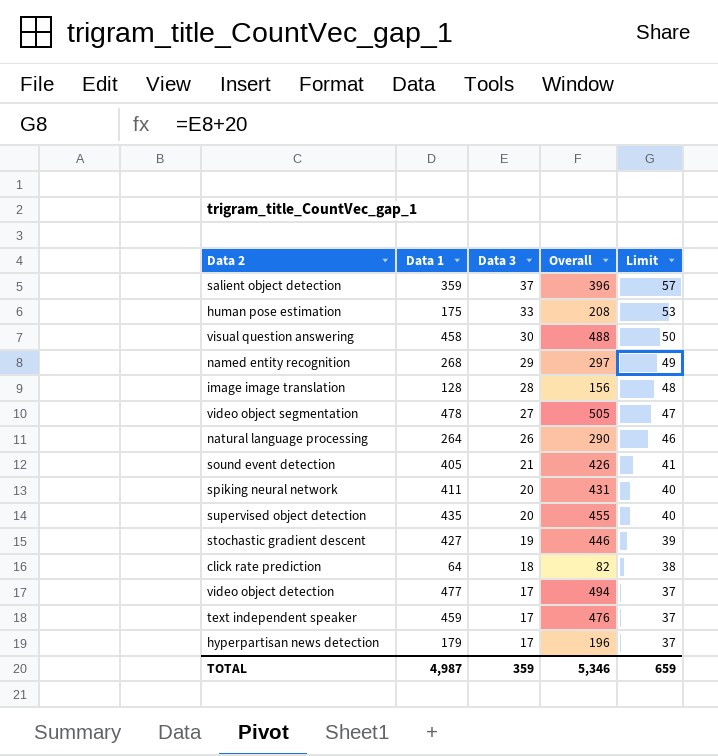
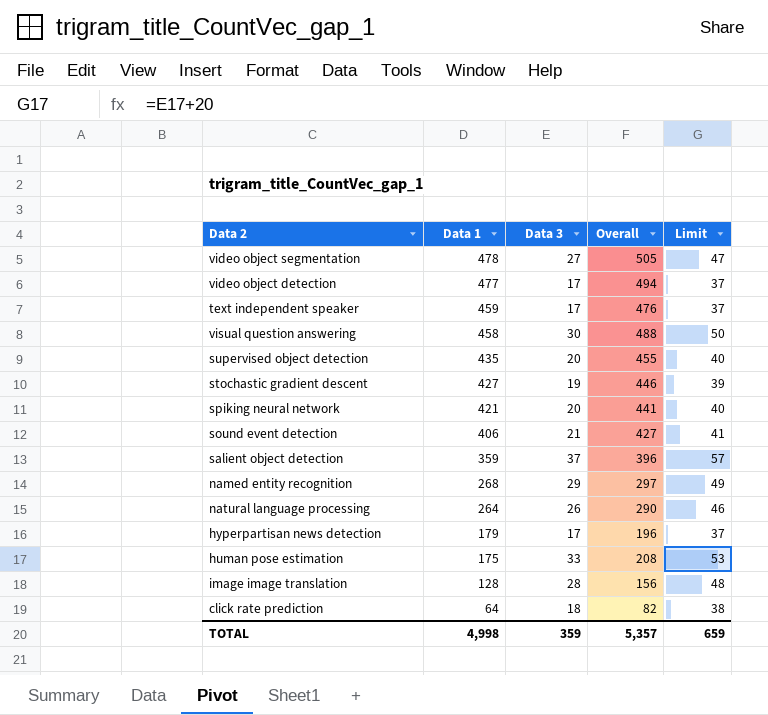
row order: Data 3 descending -> Data 1 descending
spiking neural network | Data 1: 411 -> 421
spiking neural network | Overall: 431 -> 441
sound event detection | Data 1: 405 -> 406
sound event detection | Overall: 426 -> 427
TOTAL | Data 1: 4,987 -> 4,998
TOTAL | Overall: 5,346 -> 5,357

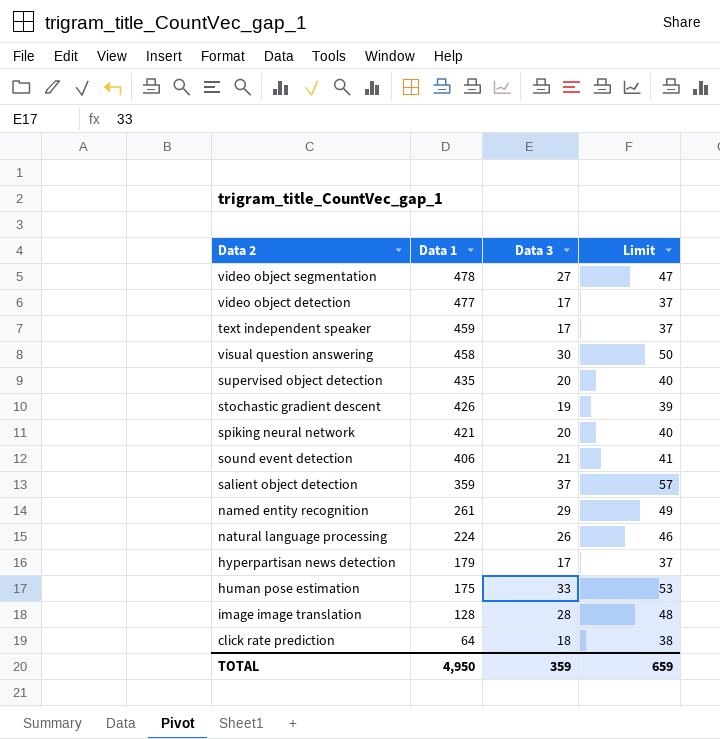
column Overall | formula: [Data 1] + [Data 3] -> none
stochastic gradient descent | Data 1: 427 -> 426
named entity recognition | Data 1: 268 -> 261
natural language processing | Data 1: 264 -> 224
TOTAL | Data 1: 4,998 -> 4,950

